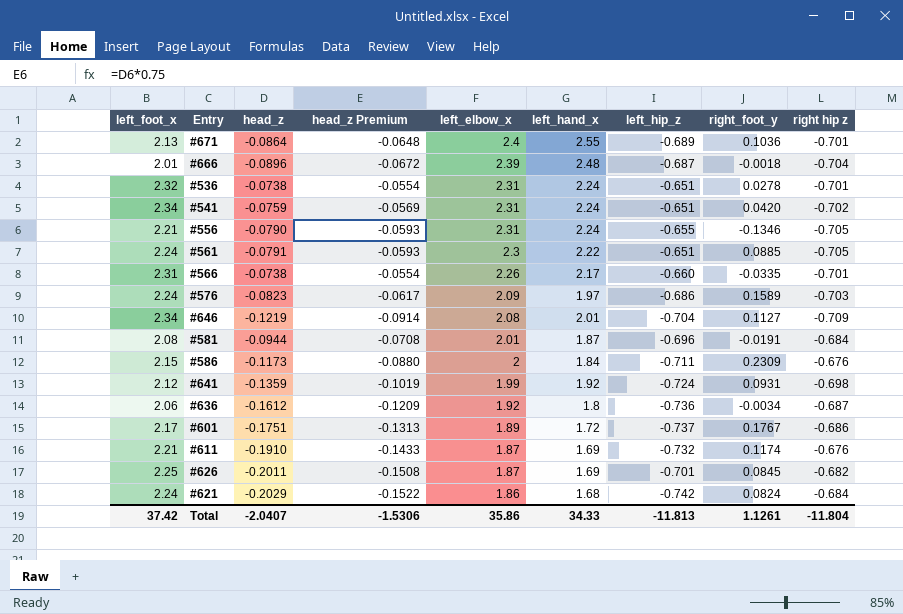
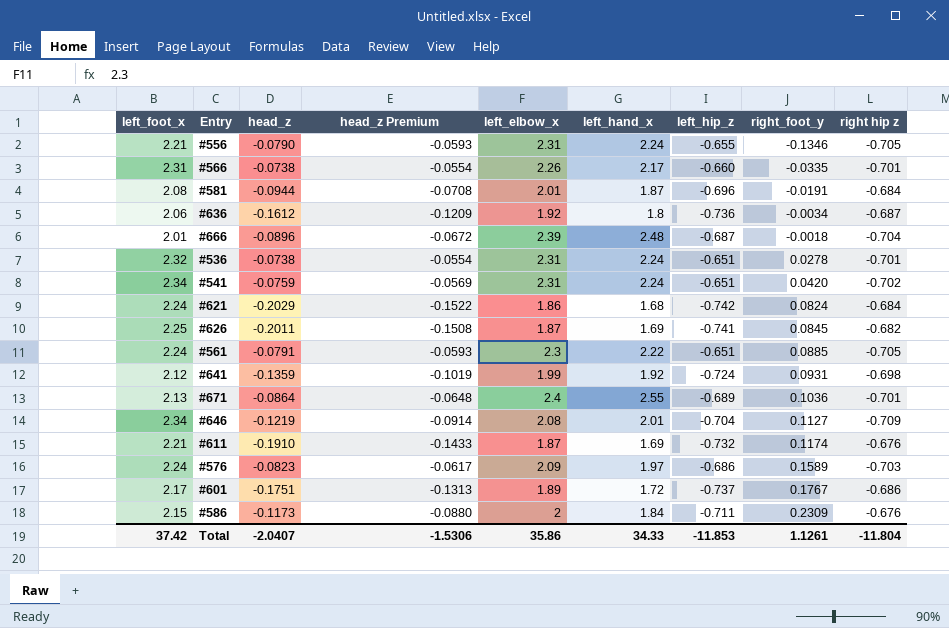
row order: left_elbow_x descending -> right_foot_y ascending
#626 | left_hip_z: -0.701 -> -0.741
Total | left_hip_z: -11.813 -> -11.853

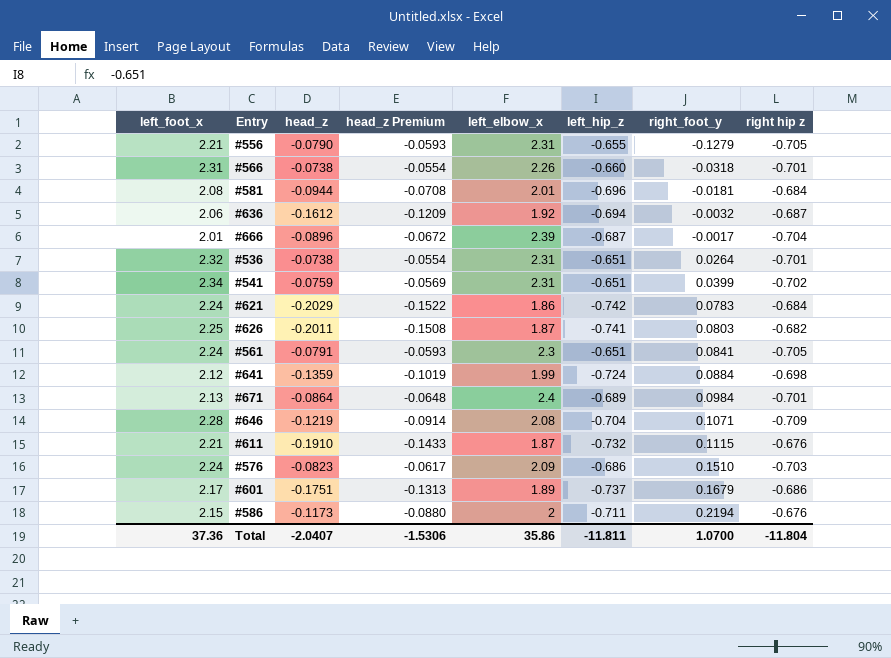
column left_hand_x | position: 6 -> none
#556 | right_foot_y: -0.1346 -> -0.1279
#566 | right_foot_y: -0.0335 -> -0.0318
#581 | right_foot_y: -0.0191 -> -0.0181
#636 | left_hip_z: -0.736 -> -0.694
#636 | right_foot_y: -0.0034 -> -0.0032
#666 | right_foot_y: -0.0018 -> -0.0017
#536 | right_foot_y: 0.0278 -> 0.0264
#541 | right_foot_y: 0.0420 -> 0.0399
#621 | right_foot_y: 0.0824 -> 0.0783
#626 | right_foot_y: 0.0845 -> 0.0803
#561 | right_foot_y: 0.0885 -> 0.0841
#641 | right_foot_y: 0.0931 -> 0.0884
#671 | right_foot_y: 0.1036 -> 0.0984
#646 | left_foot_x: 2.34 -> 2.28
#646 | right_foot_y: 0.1127 -> 0.1071
#611 | right_foot_y: 0.1174 -> 0.1115
#576 | right_foot_y: 0.1589 -> 0.1510
#601 | right_foot_y: 0.1767 -> 0.1679
#586 | right_foot_y: 0.2309 -> 0.2194
Total | left_foot_x: 37.42 -> 37.36
Total | left_hip_z: -11.853 -> -11.811
Total | right_foot_y: 1.1261 -> 1.0700

